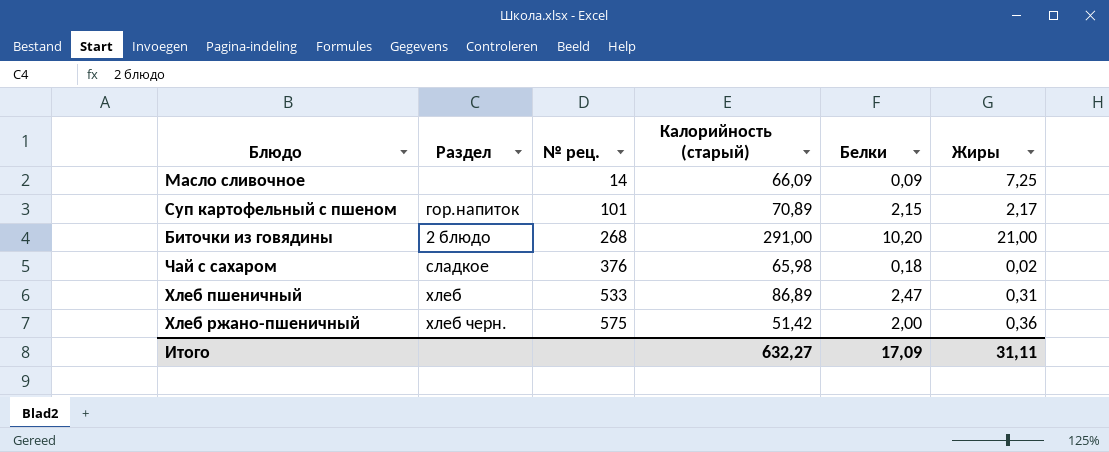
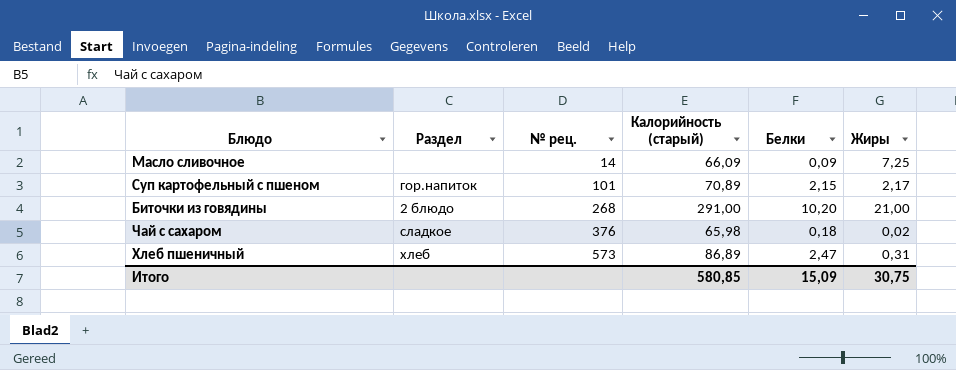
row Хлеб ржано-пшеничный: хлеб черн. | 575 | 51,42 | 2,00 | 0,36 -> none
Хлеб пшеничный | № рец.: 533 -> 573
Итого | Калорийность (старый): 632,27 -> 580,85
Итого | Белки: 17,09 -> 15,09
Итого | Жиры: 31,11 -> 30,75

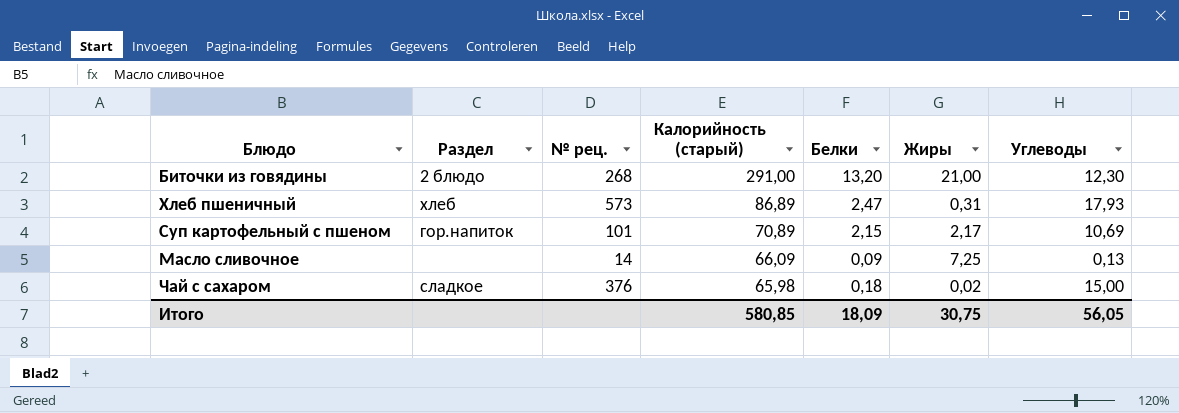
row order: № рец. ascending -> Калорийность (старый) descending
column Углеводы | position: none -> 7
Биточки из говядины | Белки: 10,20 -> 13,20
Итого | Белки: 15,09 -> 18,09

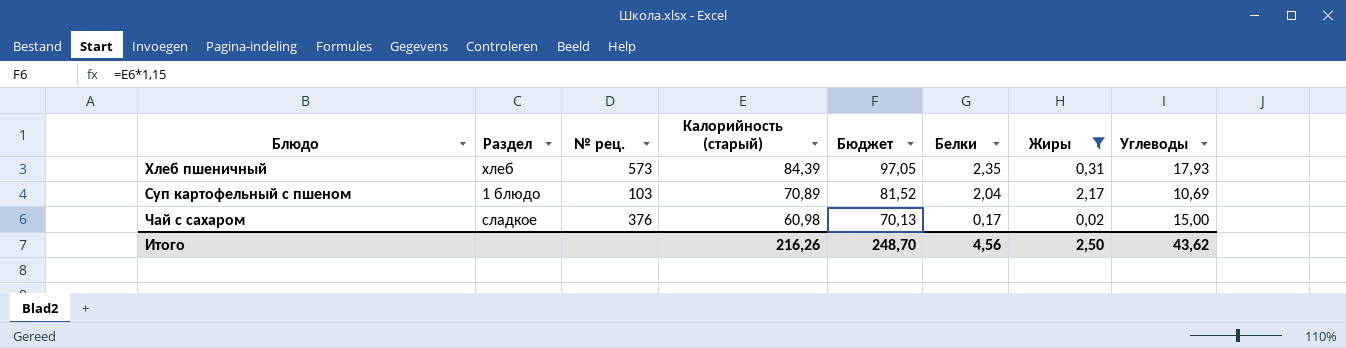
filter: none -> Жиры <= 2,17
column Бюджет | formula: none -> [Калорийность (старый)] * 1,15
Хлеб пшеничный | Калорийность (старый): 86,89 -> 84,39
Хлеб пшеничный | Белки: 2,47 -> 2,35
Суп картофельный с пшеном | Раздел: гор.напиток -> 1 блюдо
Суп картофельный с пшеном | № рец.: 101 -> 103
Суп картофельный с пшеном | Белки: 2,15 -> 2,04
Чай с сахаром | Калорийность (старый): 65,98 -> 60,98
Чай с сахаром | Белки: 0,18 -> 0,17
Итого | Калорийность (старый): 580,85 -> 216,26
Итого | Белки: 18,09 -> 4,56
Итого | Жиры: 30,75 -> 2,50
Итого | Углеводы: 56,05 -> 43,62

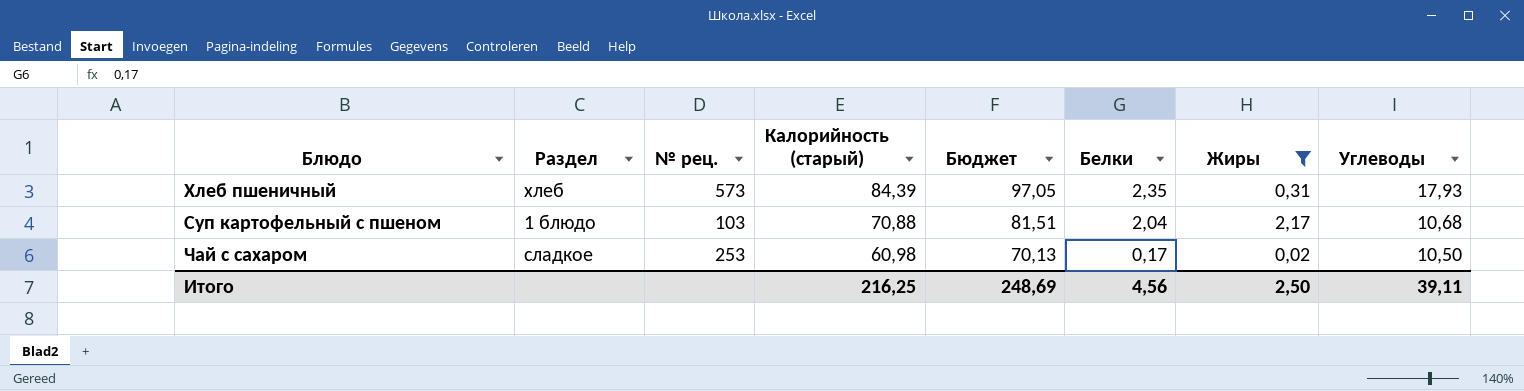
Суп картофельный с пшеном | Калорийность (старый): 70,89 -> 70,88
Суп картофельный с пшеном | Бюджет: 81,52 -> 81,51
Суп картофельный с пшеном | Углеводы: 10,69 -> 10,68
Чай с сахаром | № рец.: 376 -> 253
Чай с сахаром | Углеводы: 15,00 -> 10,50
Итого | Калорийность (старый): 216,26 -> 216,25
Итого | Бюджет: 248,70 -> 248,69
Итого | Углеводы: 43,62 -> 39,11

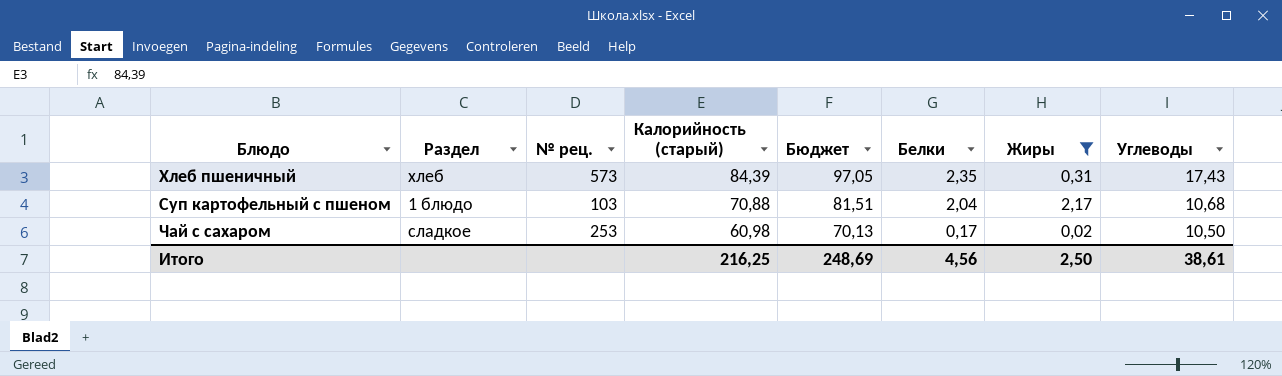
Хлеб пшеничный | Углеводы: 17,93 -> 17,43
Итого | Углеводы: 39,11 -> 38,61

